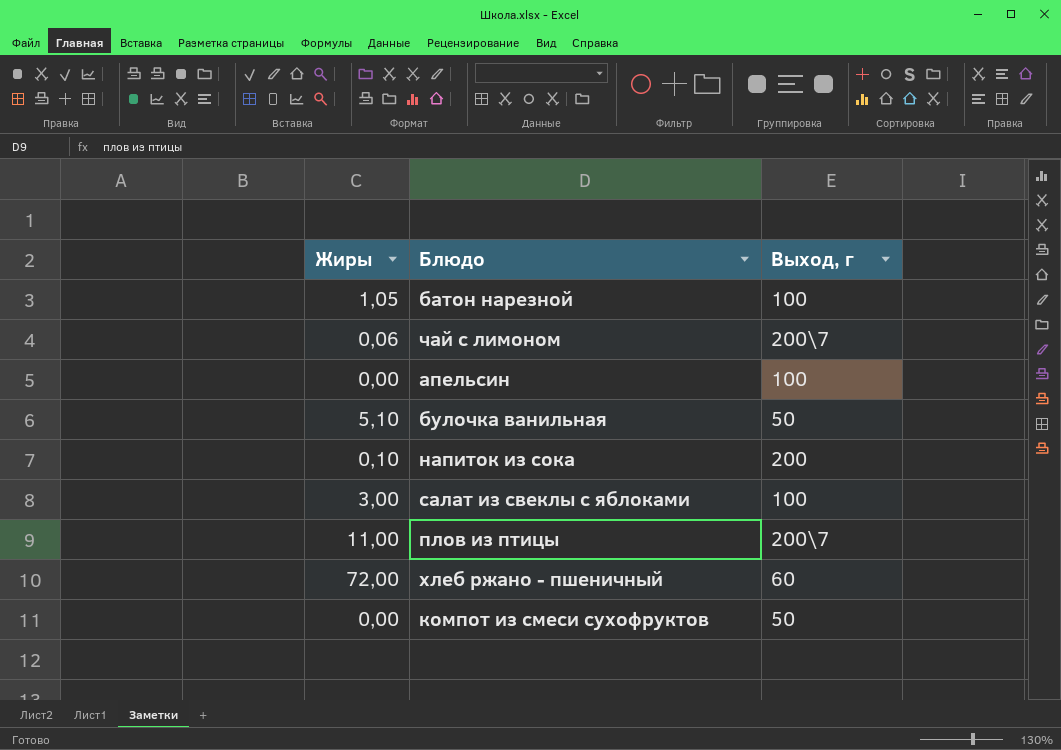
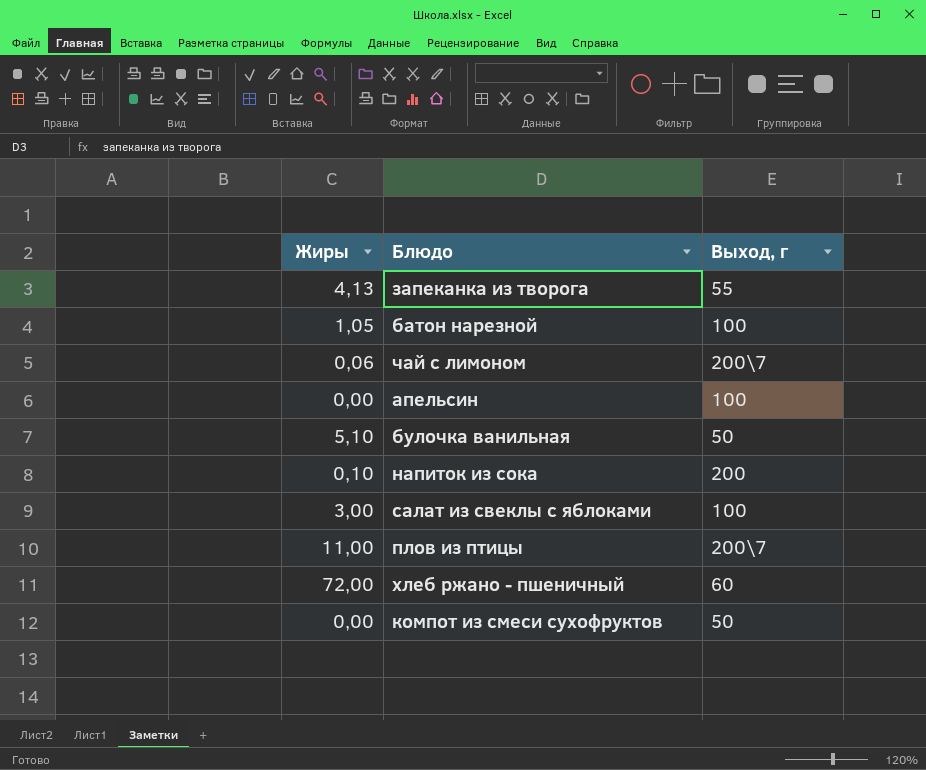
row запеканка из творога: none -> 4,13 | 55

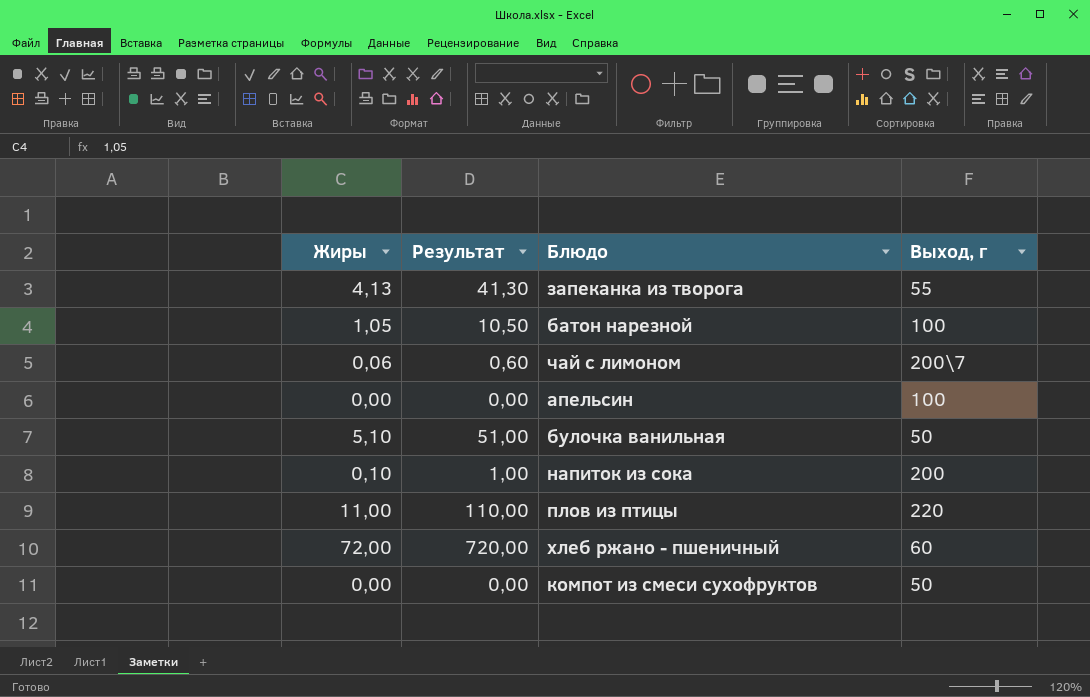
column Результат | formula: none -> [Жиры] * 10
row салат из свеклы с яблоками: 3,00 | 100 -> none
плов из птицы | Выход, г: 200\7 -> 220

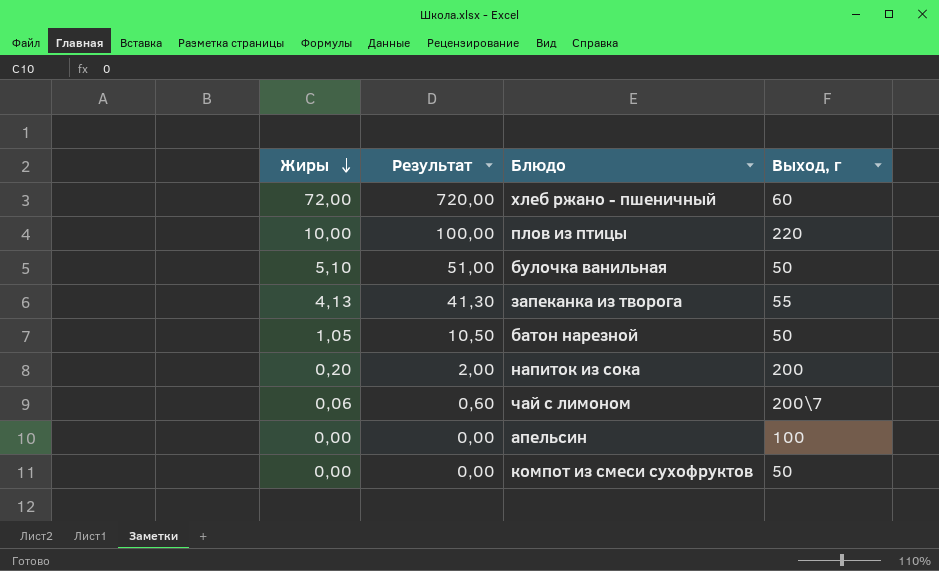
row order: none -> Жиры descending
плов из птицы | Жиры: 11,00 -> 10,00
плов из птицы | Результат: 110,00 -> 100,00
батон нарезной | Выход, г: 100 -> 50
напиток из сока | Жиры: 0,10 -> 0,20
напиток из сока | Результат: 1,00 -> 2,00

